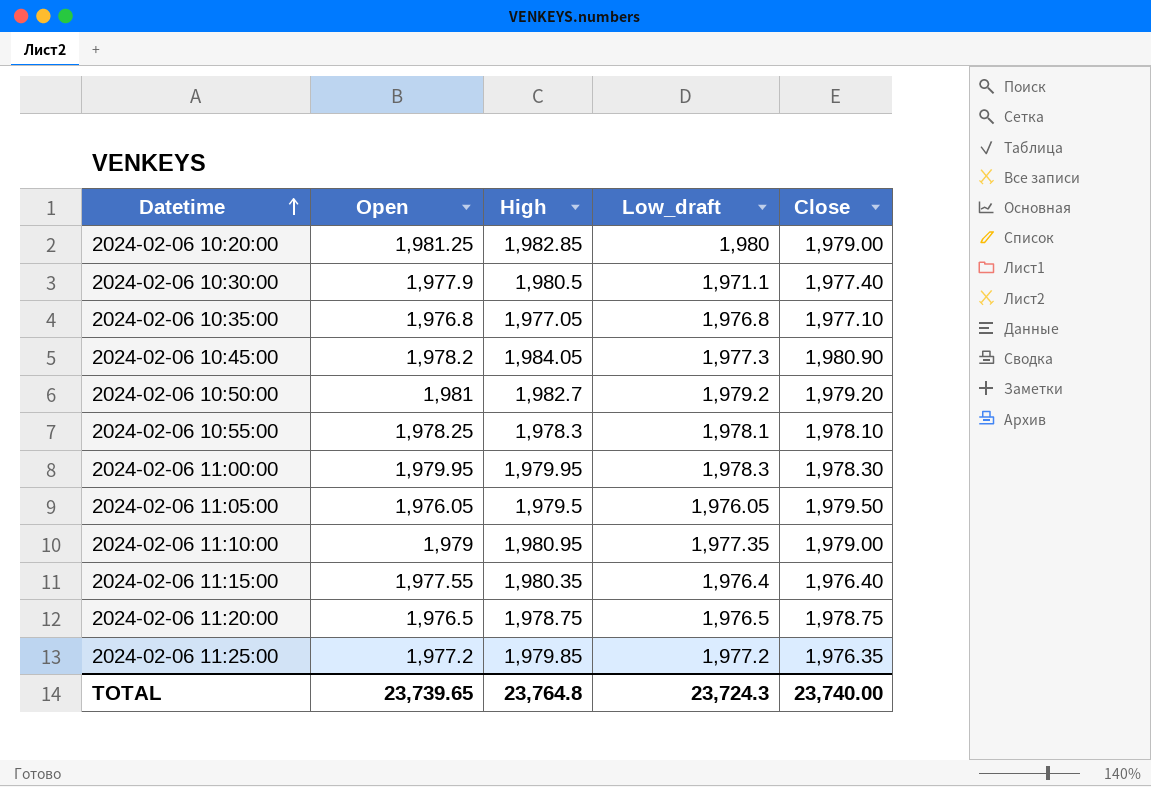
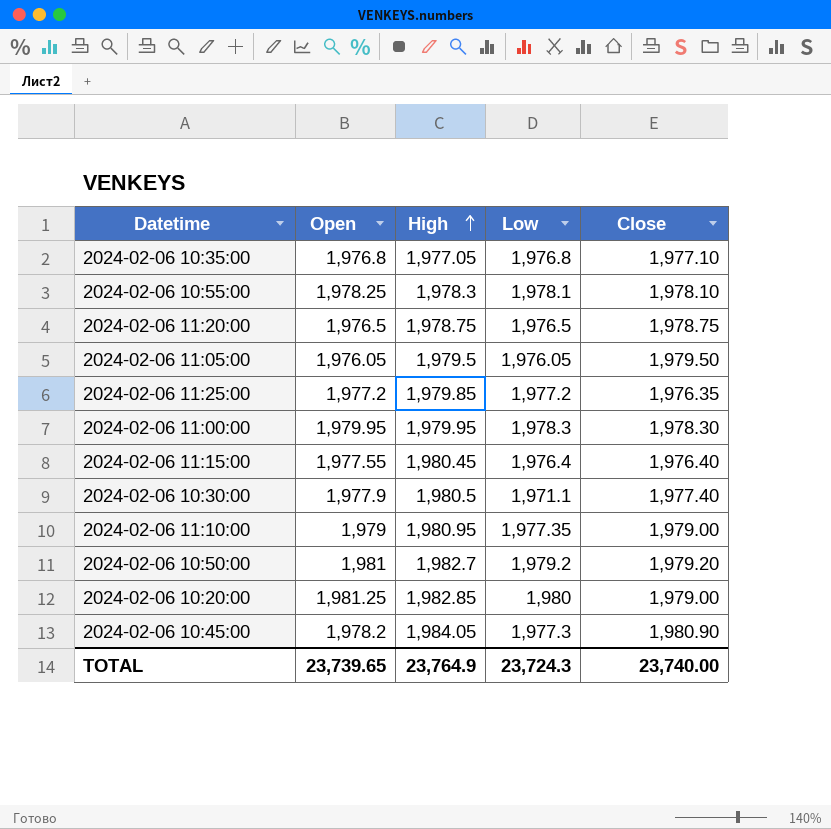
row order: Datetime ascending -> High ascending
column name: Low_draft -> Low
2024-02-06 11:15:00 | High: 1,980.35 -> 1,980.45
TOTAL | High: 23,764.8 -> 23,764.9

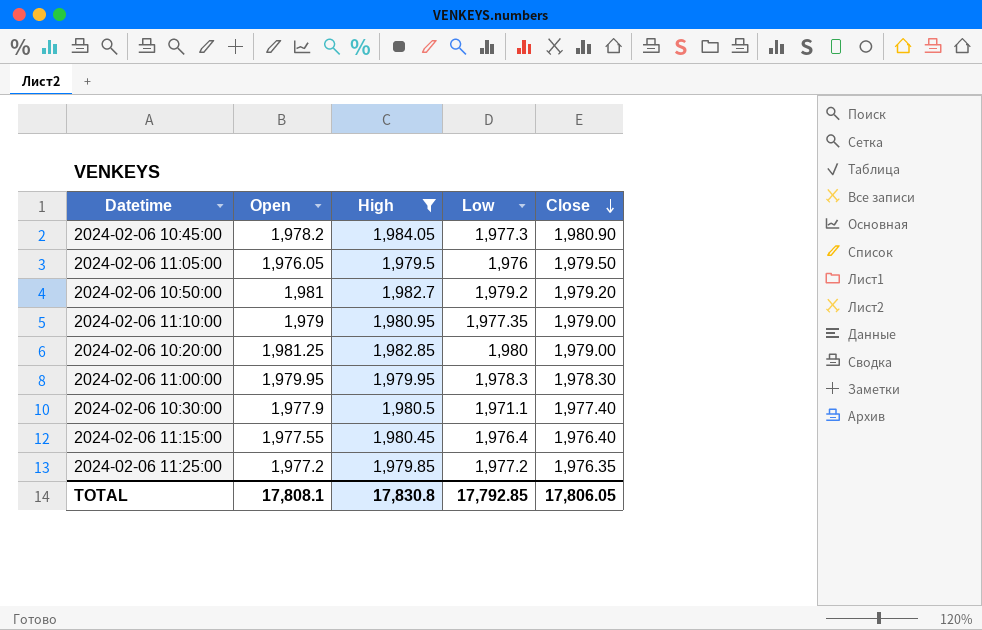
filter: none -> High >= 1,979.5
row order: High ascending -> Close descending
2024-02-06 11:05:00 | Low: 1,976.05 -> 1,976
TOTAL | Open: 23,739.65 -> 17,808.1
TOTAL | High: 23,764.9 -> 17,830.8
TOTAL | Low: 23,724.3 -> 17,792.85
TOTAL | Close: 23,740.00 -> 17,806.05

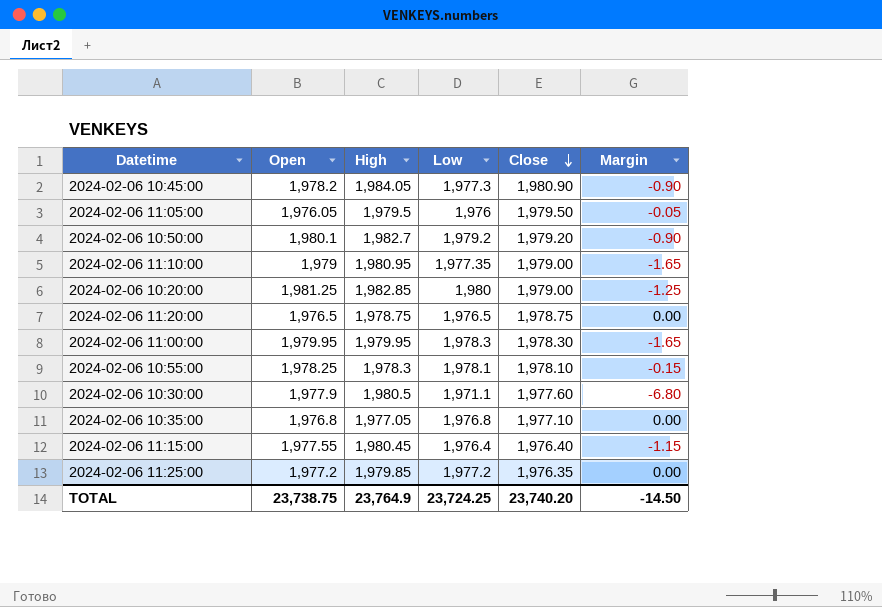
filter: High >= 1,979.5 -> none
column Margin | formula: none -> [Low] - [Open]
2024-02-06 10:50:00 | Open: 1,981 -> 1,980.1
2024-02-06 10:30:00 | Close: 1,977.40 -> 1,977.60
TOTAL | Open: 17,808.1 -> 23,738.75
TOTAL | High: 17,830.8 -> 23,764.9
TOTAL | Low: 17,792.85 -> 23,724.25
TOTAL | Close: 17,806.05 -> 23,740.20

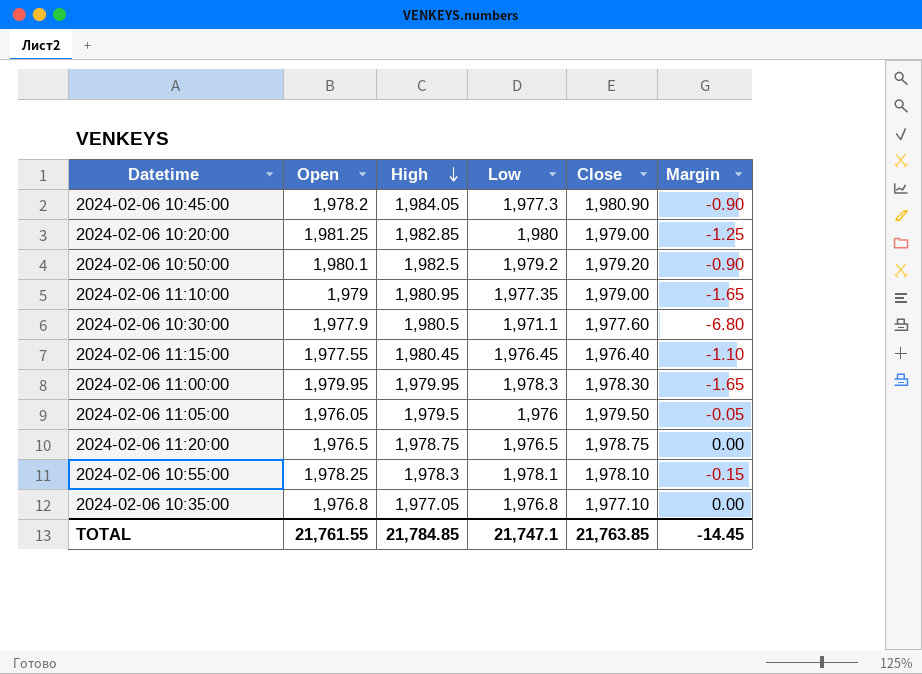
row order: Close descending -> High descending
row 2024-02-06 11:25:00: 1,977.2 | 1,979.85 | 1,977.2 | 1,976.35 | 0.00 -> none
2024-02-06 10:50:00 | High: 1,982.7 -> 1,982.5
2024-02-06 11:15:00 | Low: 1,976.4 -> 1,976.45
2024-02-06 11:15:00 | Margin: -1.15 -> -1.10
TOTAL | Open: 23,738.75 -> 21,761.55
TOTAL | High: 23,764.9 -> 21,784.85
TOTAL | Low: 23,724.25 -> 21,747.1
TOTAL | Close: 23,740.20 -> 21,763.85
TOTAL | Margin: -14.50 -> -14.45

